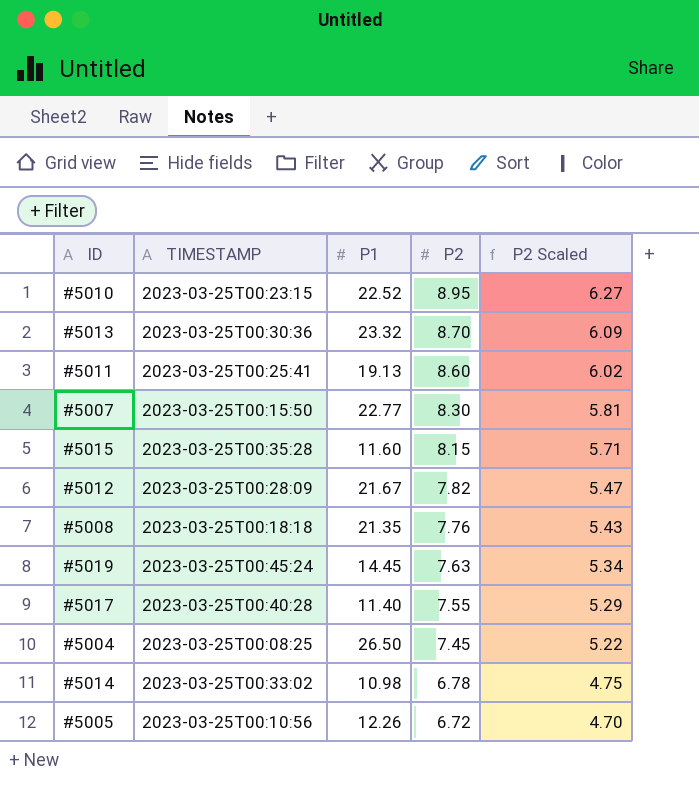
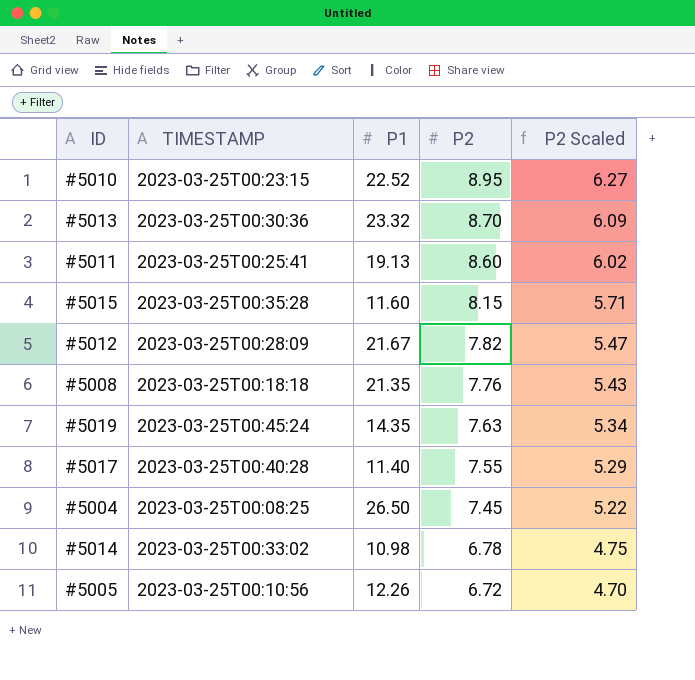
row #5007: 2023-03-25T00:15:50 | 22.77 | 8.30 | 5.81 -> none
#5019 | P1: 14.45 -> 14.35

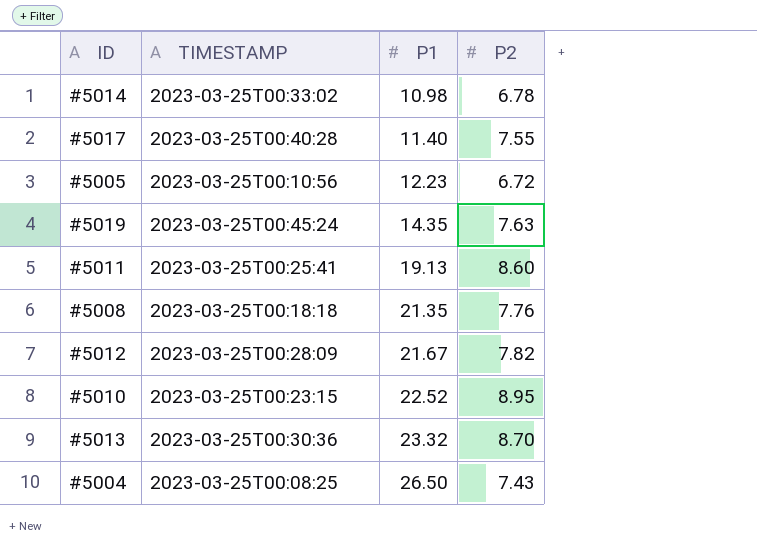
row order: P2 descending -> P1 ascending
column P2 Scaled | formula: [P2] * 0.7 -> none
row #5015: 2023-03-25T00:35:28 | 11.60 | 8.15 | 5.71 -> none
#5005 | P1: 12.26 -> 12.23
#5004 | P2: 7.45 -> 7.43

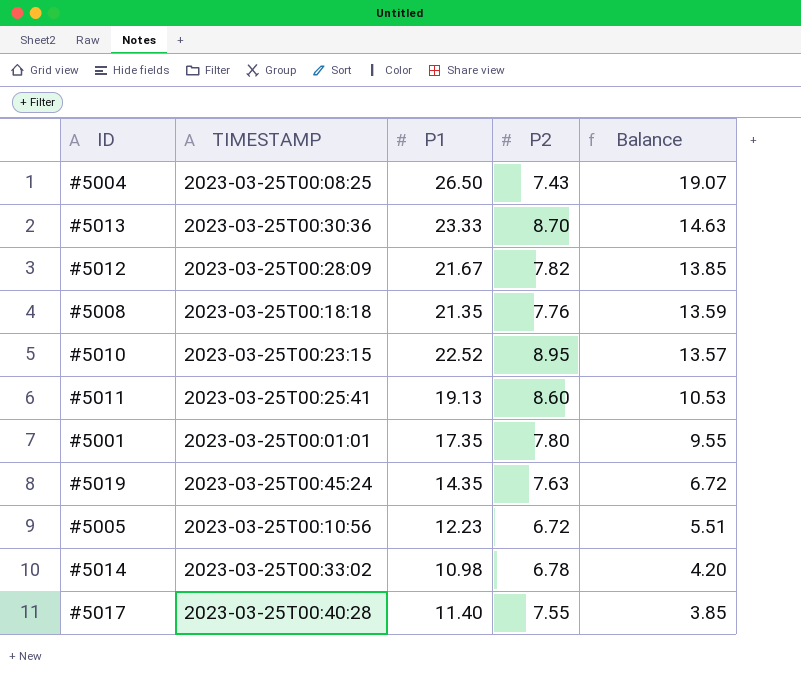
row order: P1 ascending -> Balance descending
column Balance | formula: none -> [P1] - [P2]
#5013 | P1: 23.32 -> 23.33
row #5001: none -> 2023-03-25T00:01:01 | 17.35 | 7.80 | 9.55

